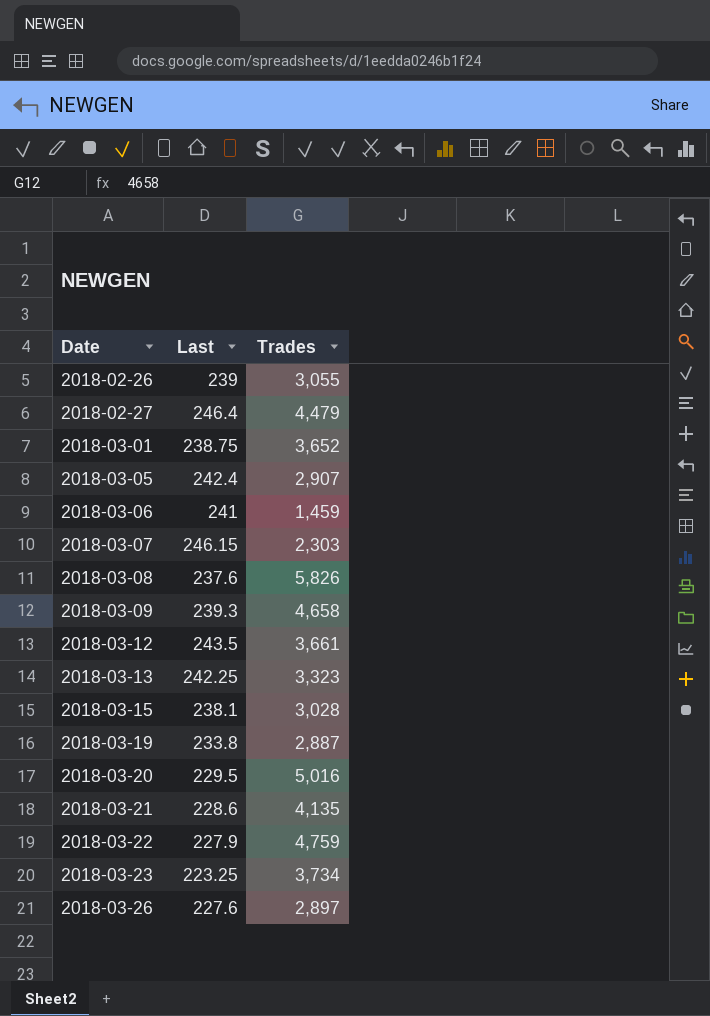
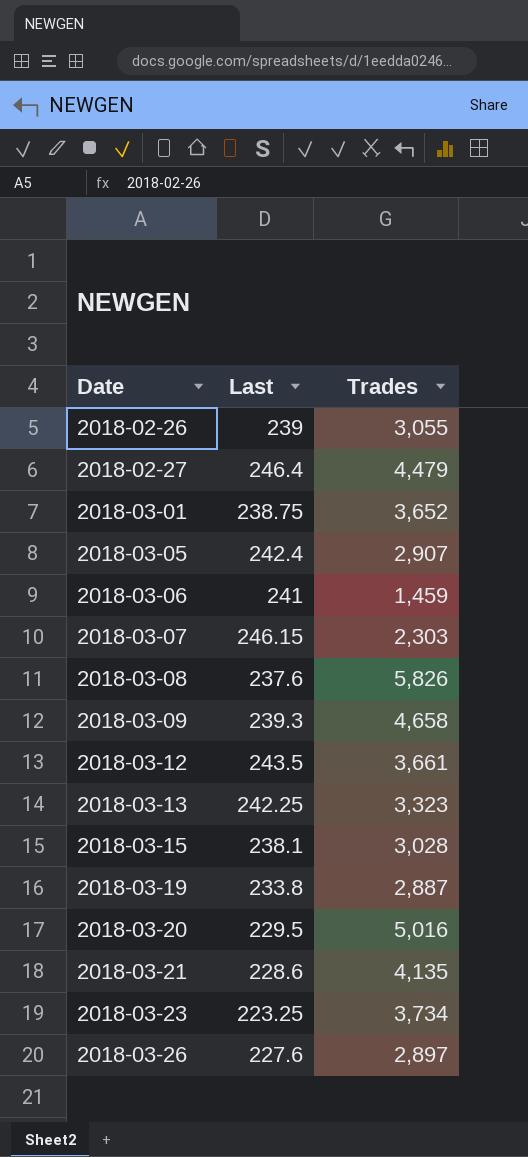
row 2018-03-22: 227.9 | 4,759 -> none

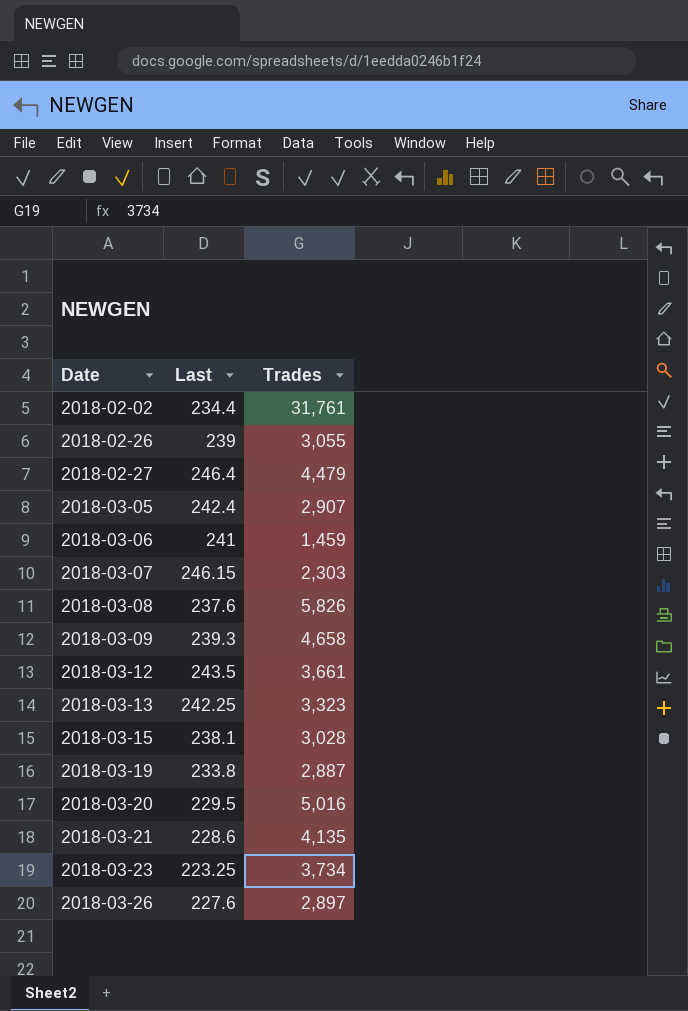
row 2018-03-01: 238.75 | 3,652 -> none
row 2018-02-02: none -> 234.4 | 31,761

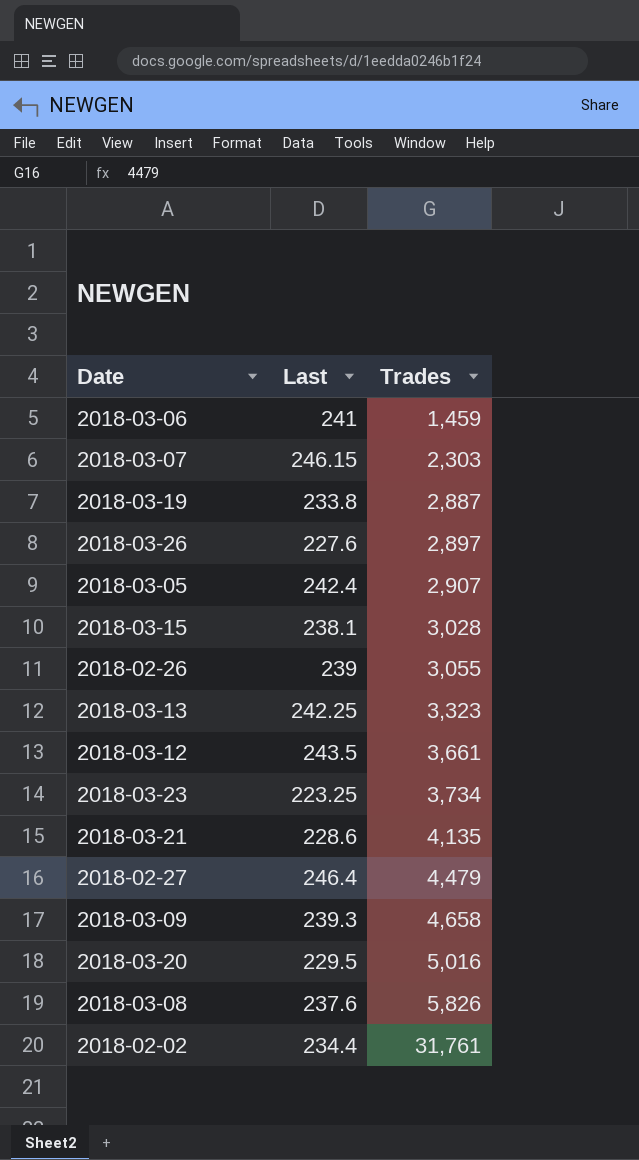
row order: Date ascending -> Trades ascending

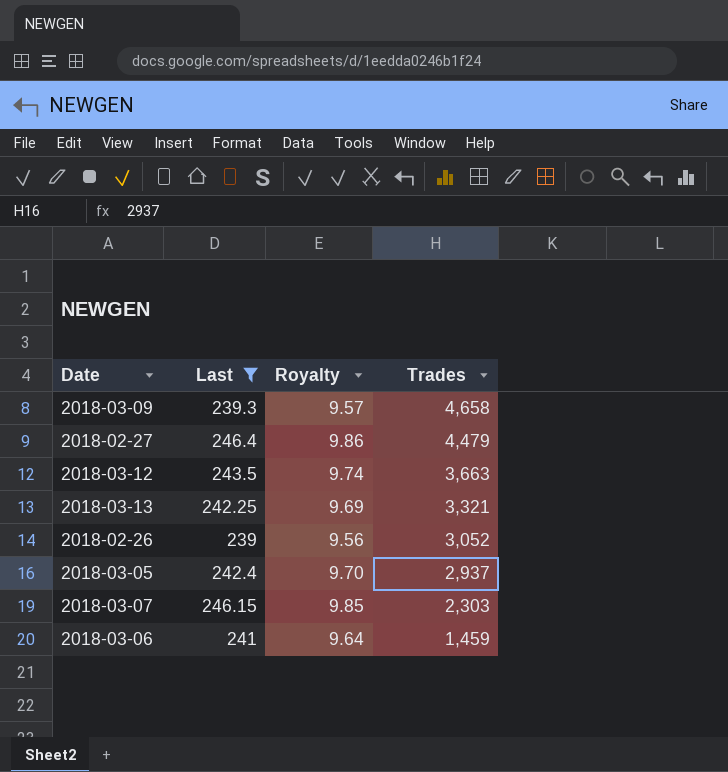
filter: none -> Last >= 239
row order: Trades ascending -> Trades descending
column Royalty | formula: none -> [Last] * 0.04
2018-03-12 | Trades: 3,661 -> 3,663
2018-03-13 | Trades: 3,323 -> 3,321
2018-02-26 | Trades: 3,055 -> 3,052
2018-03-05 | Trades: 2,907 -> 2,937

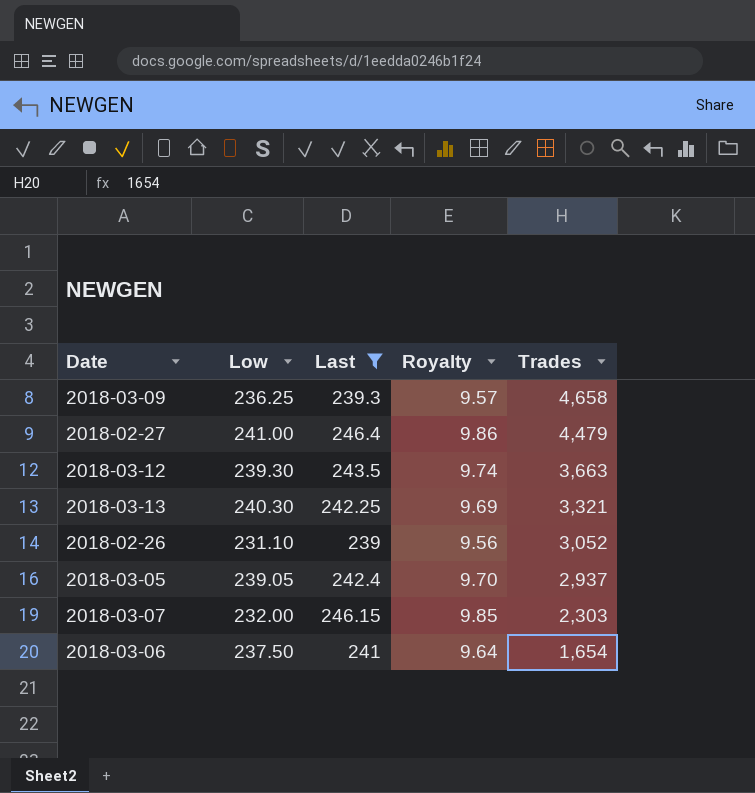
column Low | position: none -> 2
2018-03-06 | Trades: 1,459 -> 1,654

